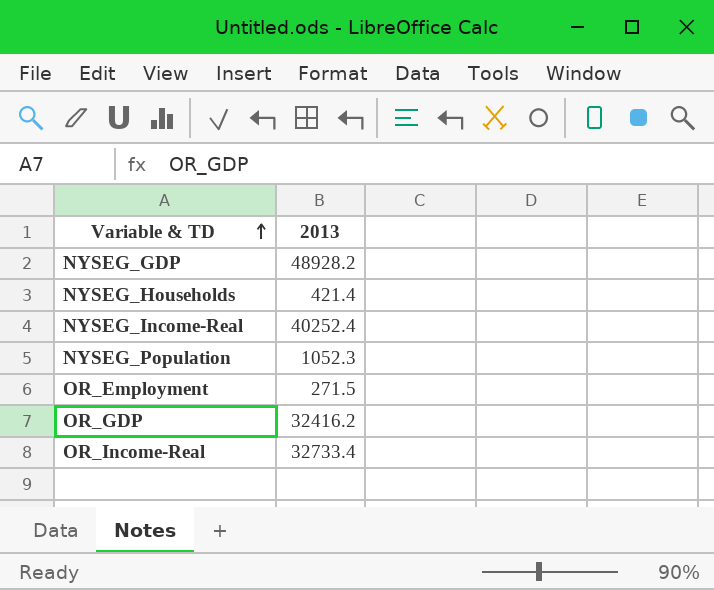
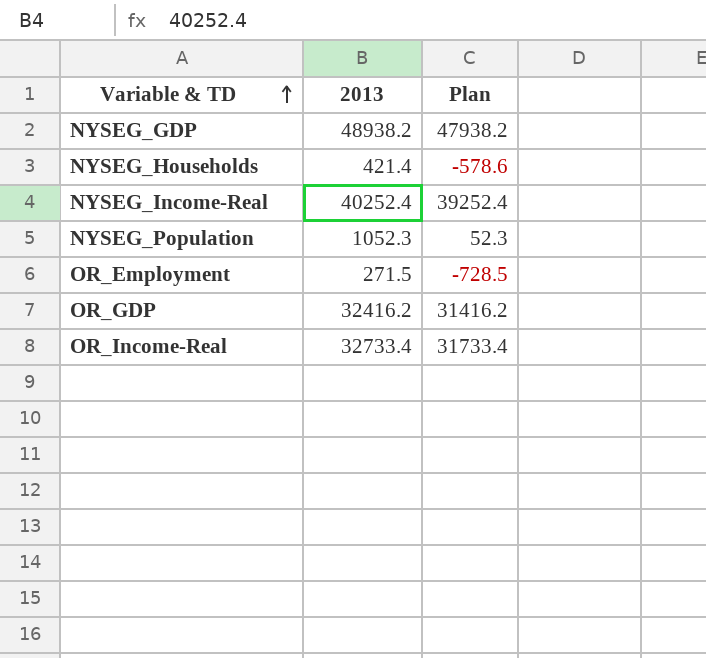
column Plan | formula: none -> [2013] - 1000
NYSEG_GDP | 2013: 48928.2 -> 48938.2

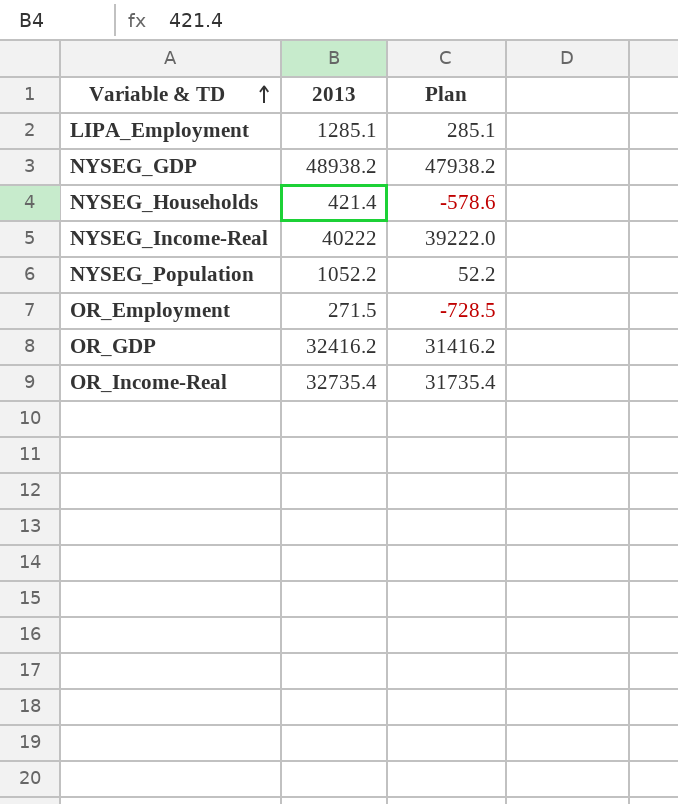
row LIPA_Employment: none -> 1285.1 | 285.1
NYSEG_Income-Real | 2013: 40252.4 -> 40222
NYSEG_Income-Real | Plan: 39252.4 -> 39222.0
NYSEG_Population | 2013: 1052.3 -> 1052.2
NYSEG_Population | Plan: 52.3 -> 52.2
OR_Income-Real | 2013: 32733.4 -> 32735.4
OR_Income-Real | Plan: 31733.4 -> 31735.4

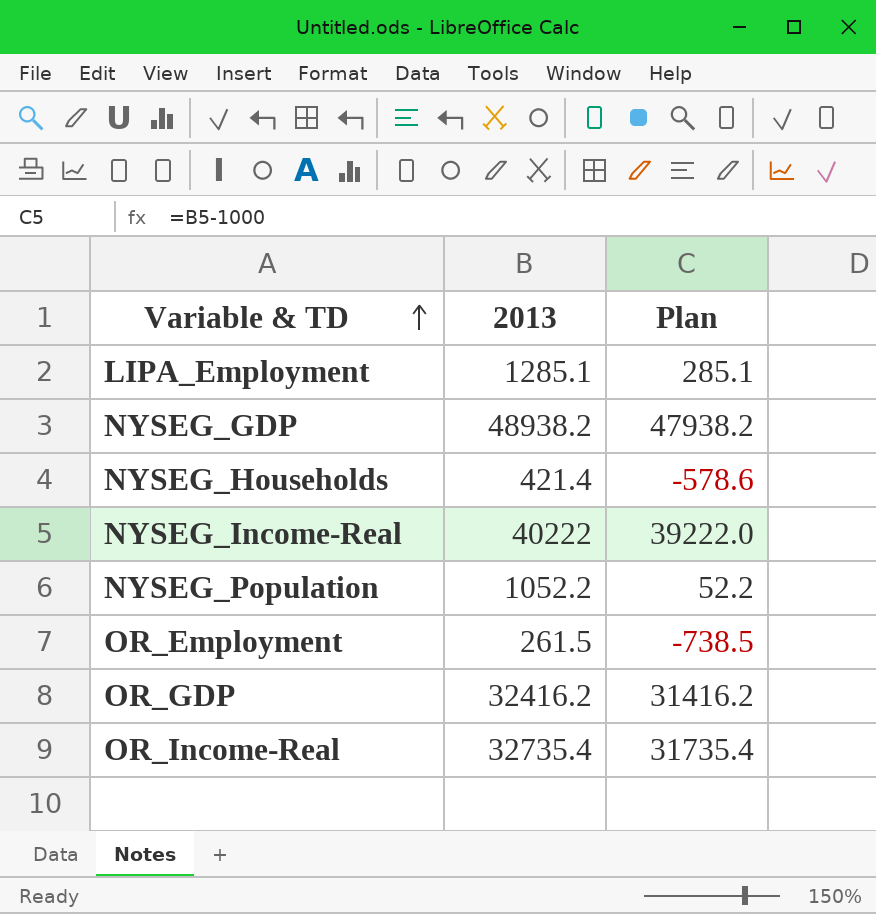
OR_Employment | 2013: 271.5 -> 261.5
OR_Employment | Plan: -728.5 -> -738.5

